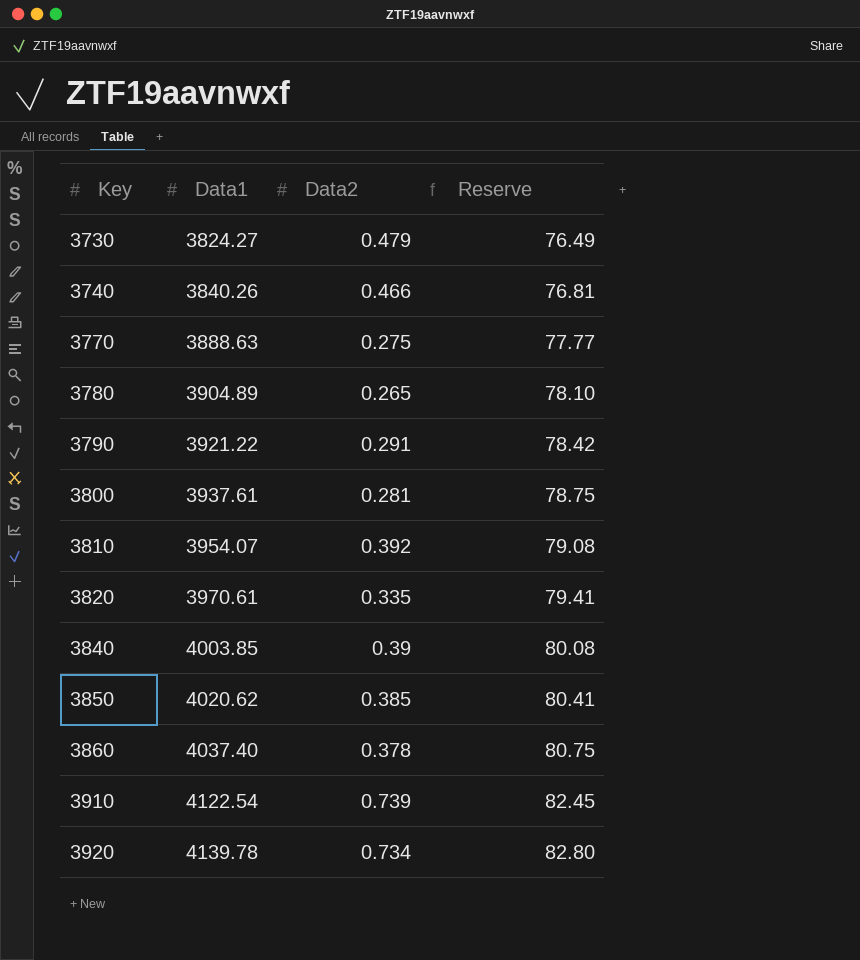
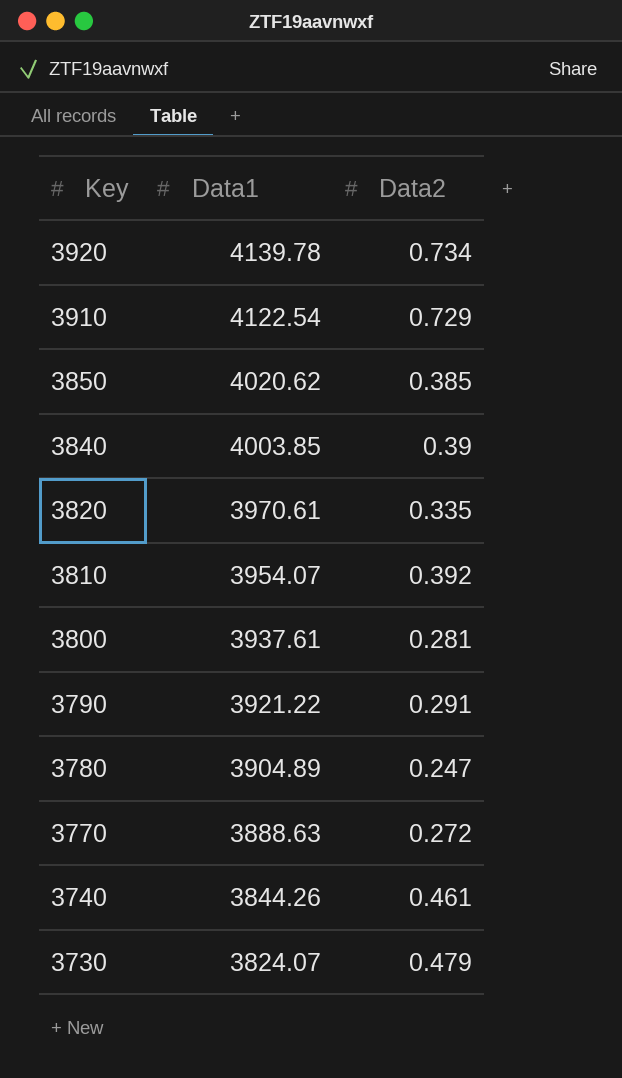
row order: Key ascending -> Key descending
column Reserve | formula: [Data1] * 0.02 -> none
row 3860: 4037.40 | 0.378 | 80.75 -> none
3910 | Data2: 0.739 -> 0.729
3780 | Data2: 0.265 -> 0.247
3770 | Data2: 0.275 -> 0.272
3740 | Data1: 3840.26 -> 3844.26
3740 | Data2: 0.466 -> 0.461
3730 | Data1: 3824.27 -> 3824.07

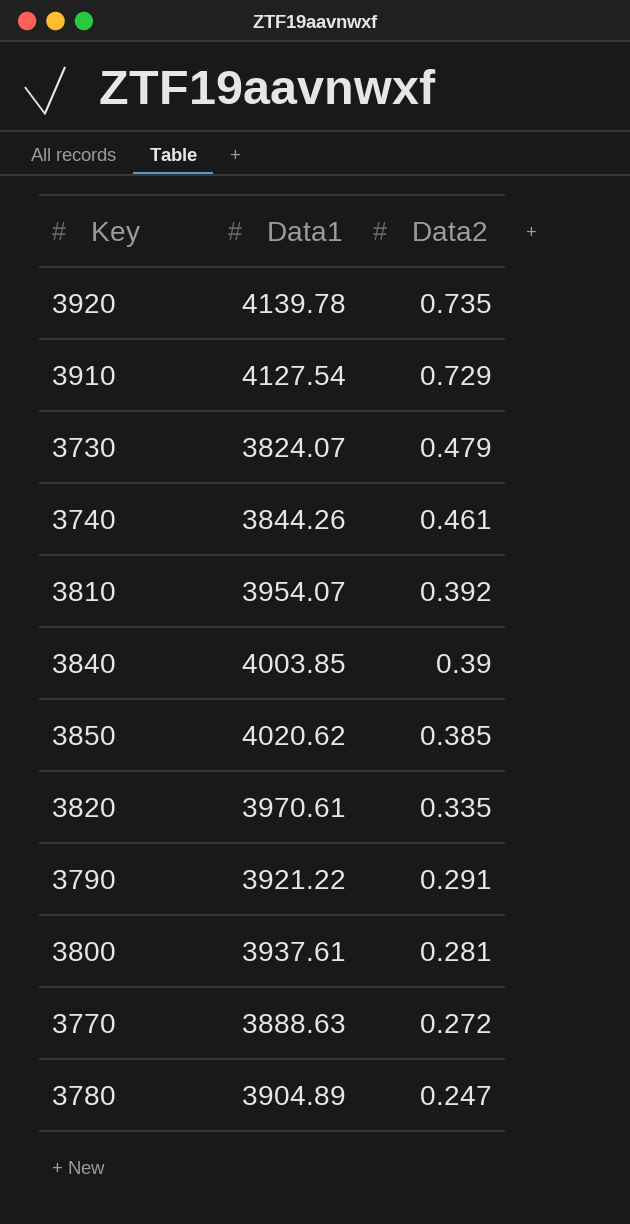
row order: Key descending -> Data2 descending
3920 | Data2: 0.734 -> 0.735
3910 | Data1: 4122.54 -> 4127.54

